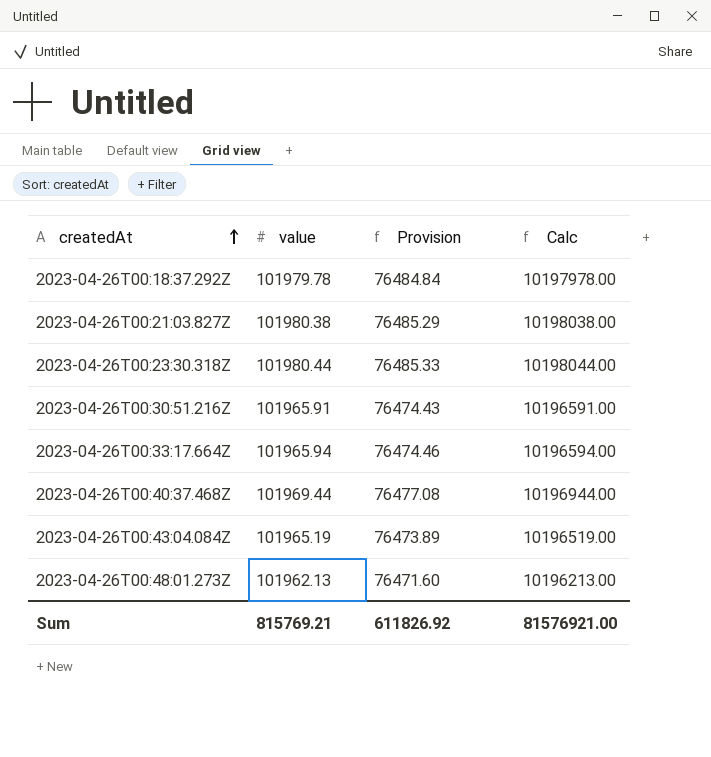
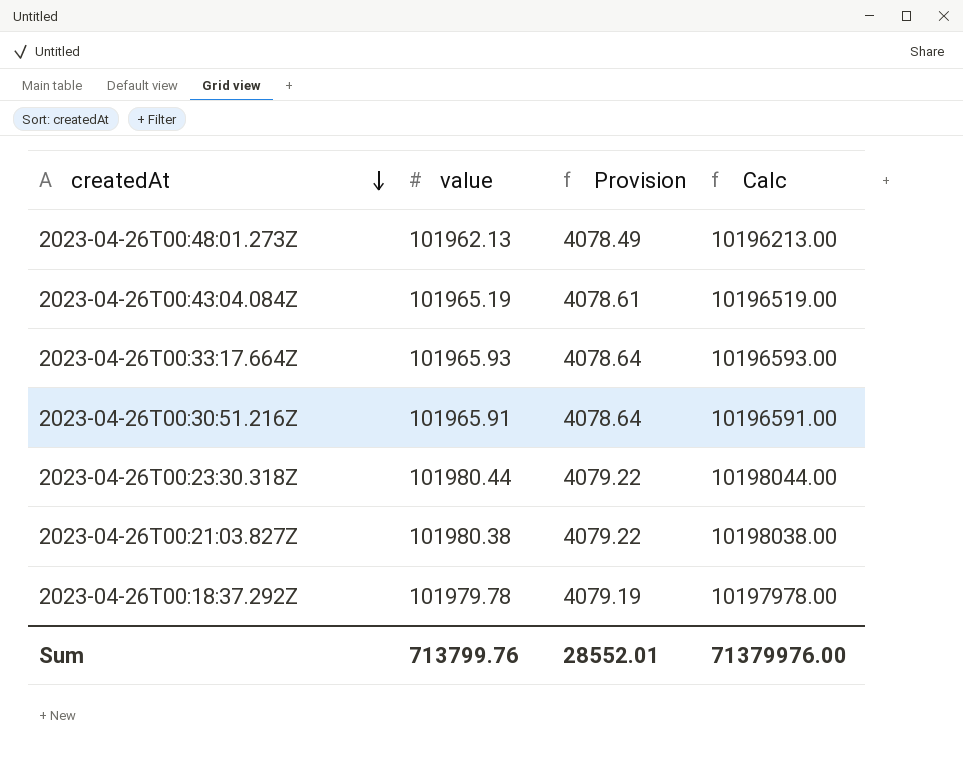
row order: createdAt ascending -> createdAt descending
column Provision | formula: [value] * 0.75 -> [value] * 0.04
row 2023-04-26T00:40:37.468Z: 101969.44 | 76477.08 | 10196944.00 -> none
2023-04-26T00:33:17.664Z | value: 101965.94 -> 101965.93
2023-04-26T00:33:17.664Z | Calc: 10196594.00 -> 10196593.00
Sum | value: 815769.21 -> 713799.76
Sum | Provision: 611826.92 -> 28552.01
Sum | Calc: 81576921.00 -> 71379976.00

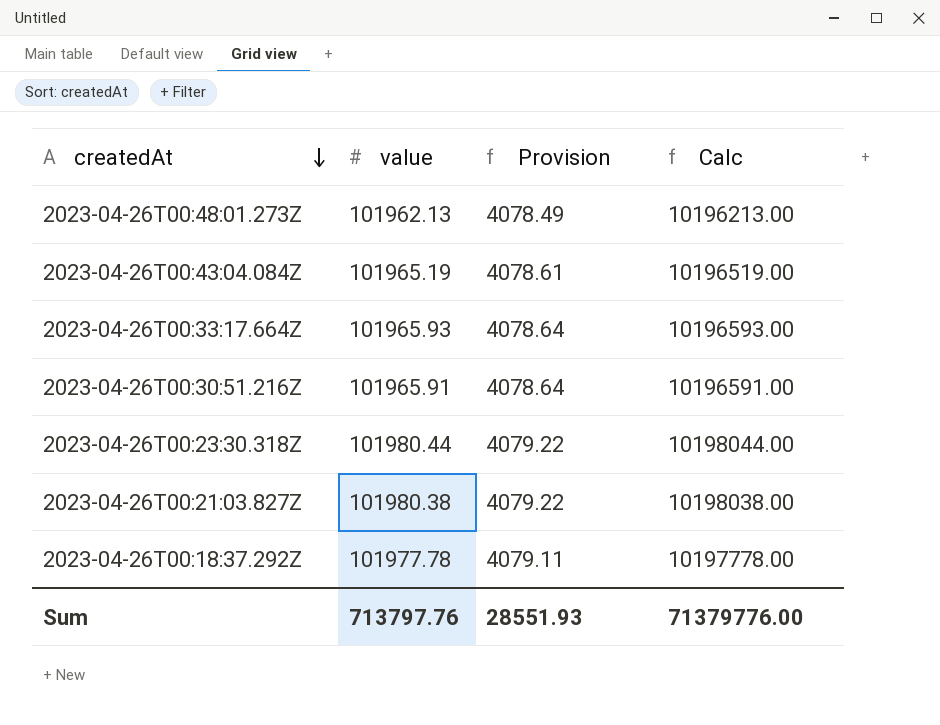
2023-04-26T00:18:37.292Z | value: 101979.78 -> 101977.78
2023-04-26T00:18:37.292Z | Provision: 4079.19 -> 4079.11
2023-04-26T00:18:37.292Z | Calc: 10197978.00 -> 10197778.00
Sum | value: 713799.76 -> 713797.76
Sum | Provision: 28552.01 -> 28551.93
Sum | Calc: 71379976.00 -> 71379776.00

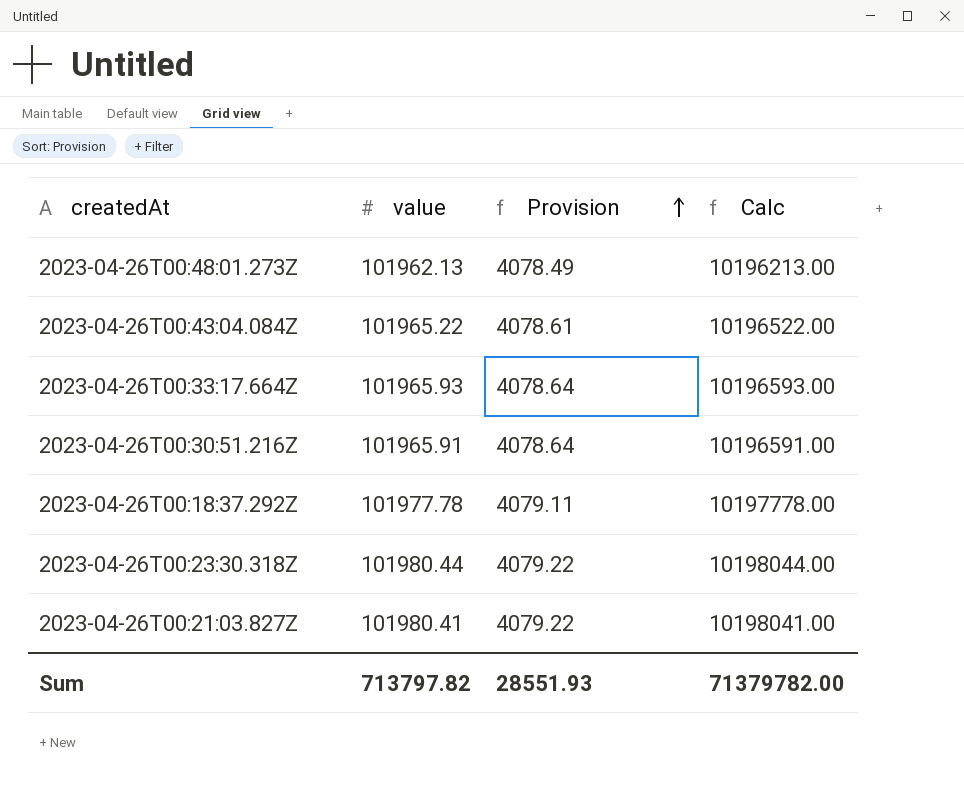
row order: createdAt descending -> Provision ascending
2023-04-26T00:43:04.084Z | value: 101965.19 -> 101965.22
2023-04-26T00:43:04.084Z | Calc: 10196519.00 -> 10196522.00
2023-04-26T00:21:03.827Z | value: 101980.38 -> 101980.41
2023-04-26T00:21:03.827Z | Calc: 10198038.00 -> 10198041.00
Sum | value: 713797.76 -> 713797.82
Sum | Calc: 71379776.00 -> 71379782.00

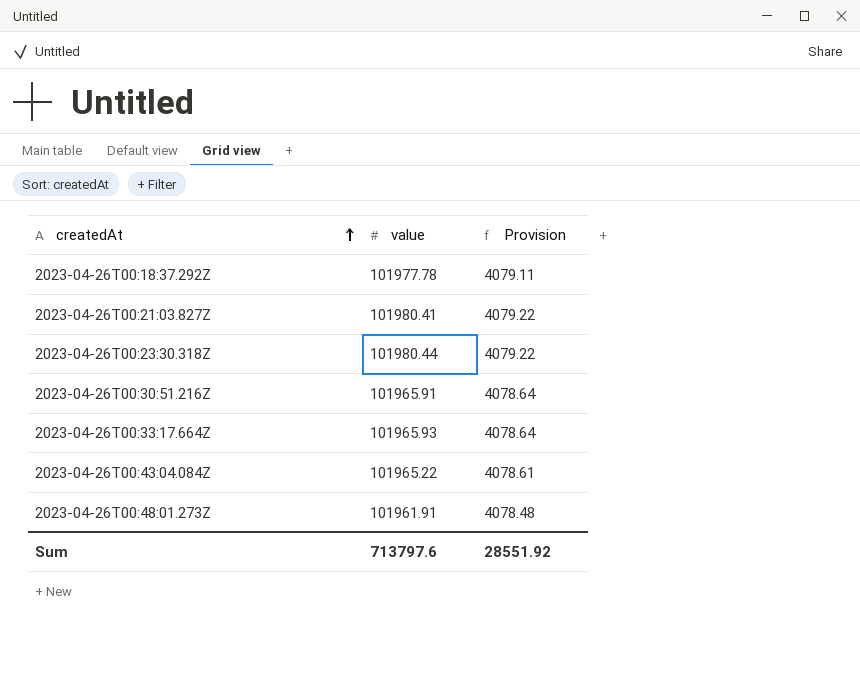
row order: Provision ascending -> createdAt ascending
column Calc | formula: [value] * 100 -> none
2023-04-26T00:48:01.273Z | value: 101962.13 -> 101961.91
2023-04-26T00:48:01.273Z | Provision: 4078.49 -> 4078.48
Sum | value: 713797.82 -> 713797.6
Sum | Provision: 28551.93 -> 28551.92

